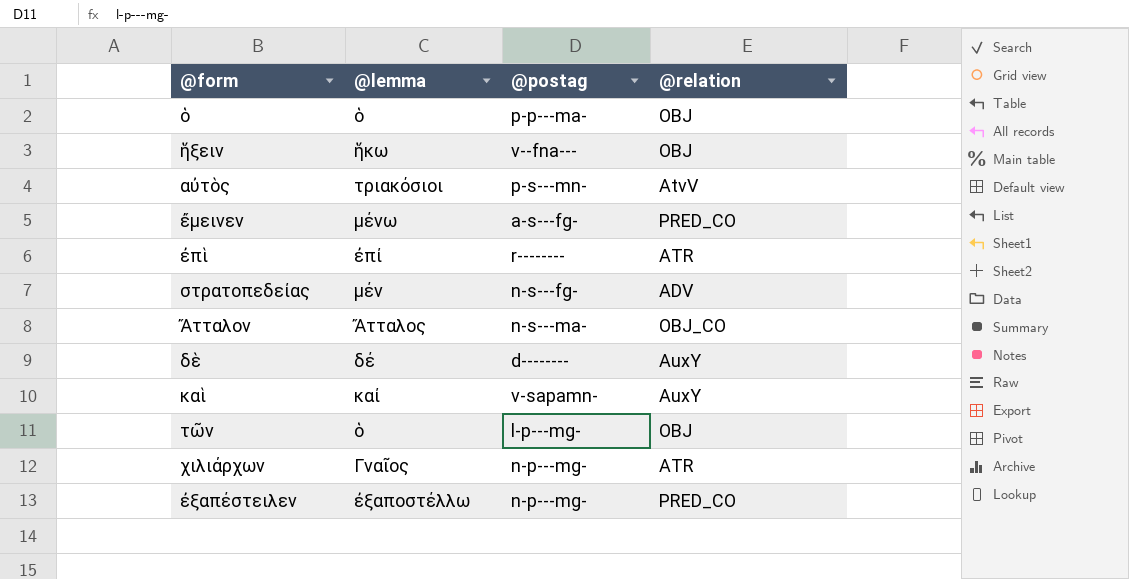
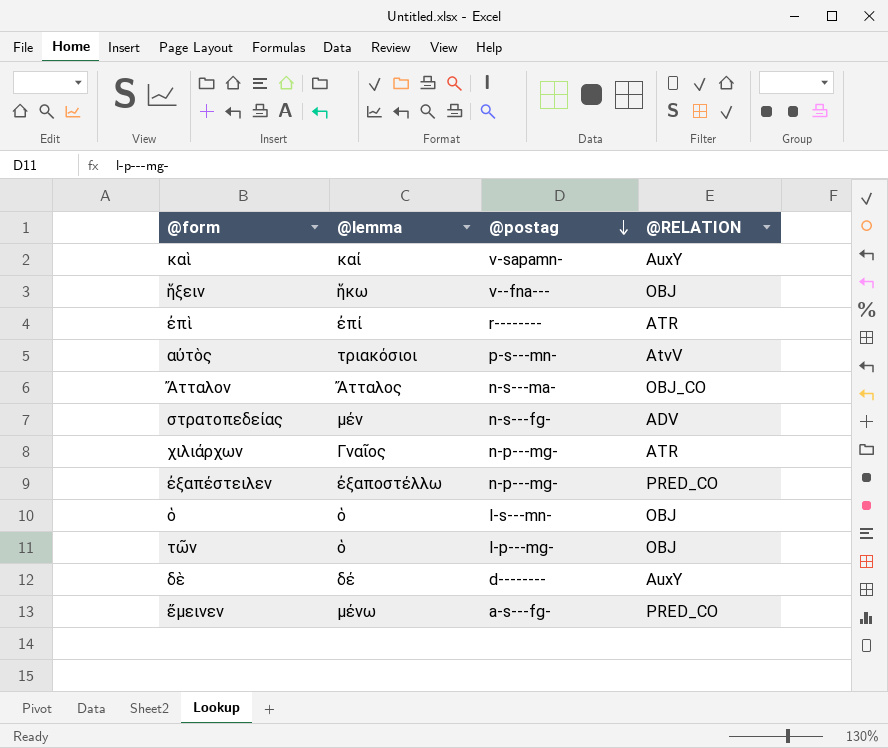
row order: none -> @postag descending
column name: @relation -> @RELATION
ὁ | @postag: p-p---ma- -> l-s---mn-

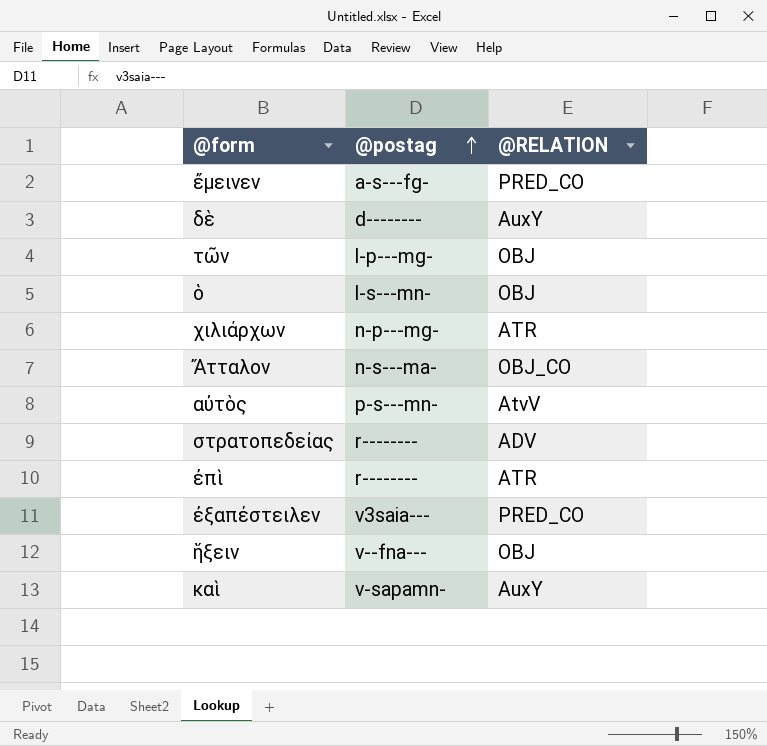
row order: @postag descending -> @postag ascending
column @lemma | position: 2 -> none
στρατοπεδείας | @postag: n-s---fg- -> r--------
ἐξαπέστειλεν | @postag: n-p---mg- -> v3saia---

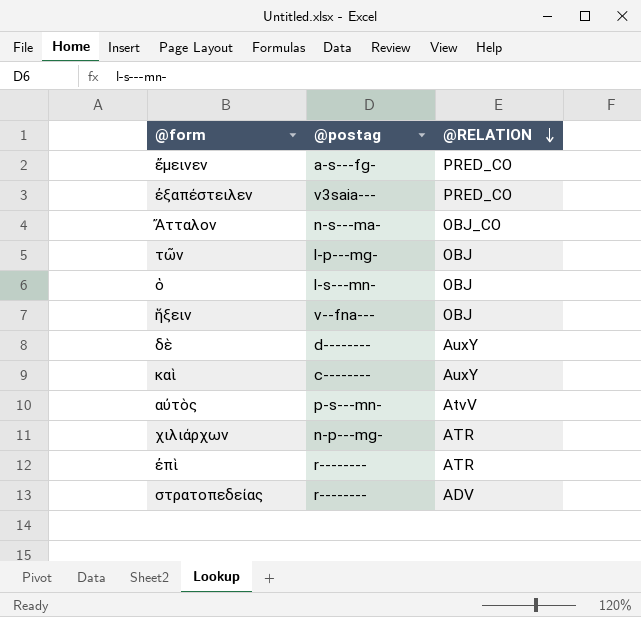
row order: @postag ascending -> @RELATION descending
καὶ | @postag: v-sapamn- -> c--------

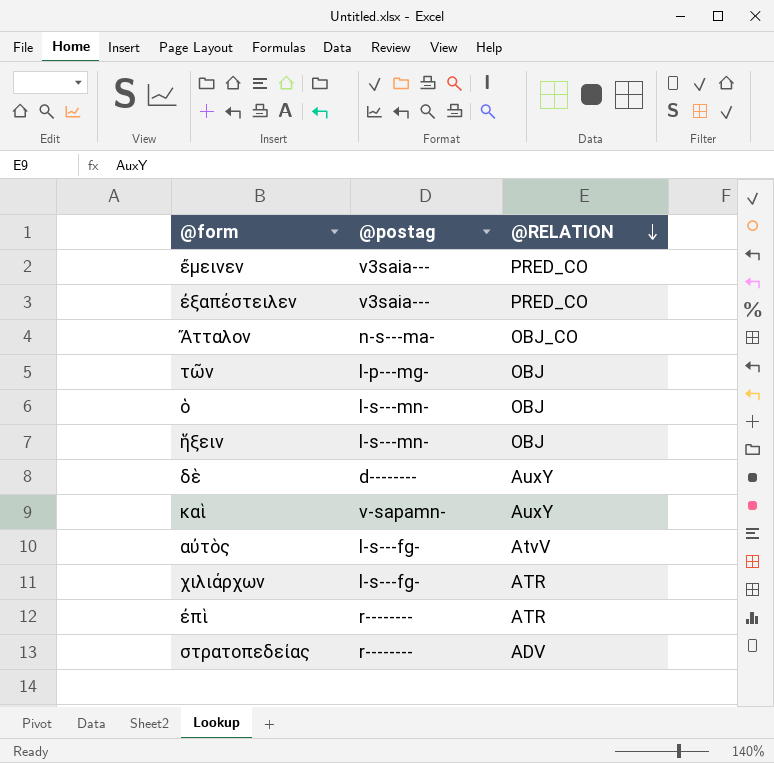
ἔμεινεν | @postag: a-s---fg- -> v3saia---
ἥξειν | @postag: v--fna--- -> l-s---mn-
καὶ | @postag: c-------- -> v-sapamn-
αὐτὸς | @postag: p-s---mn- -> l-s---fg-
χιλιάρχων | @postag: n-p---mg- -> l-s---fg-

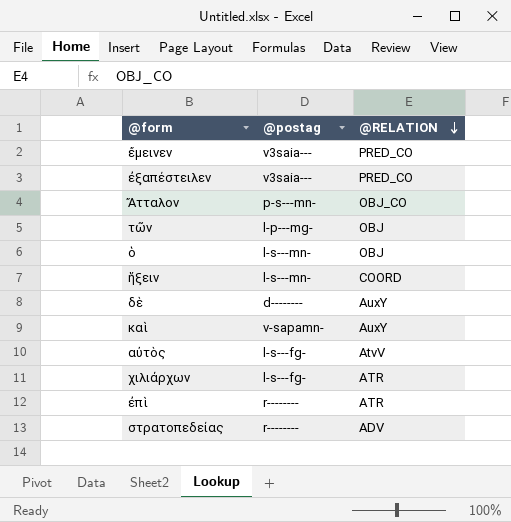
Ἄτταλον | @postag: n-s---ma- -> p-s---mn-
ἥξειν | @RELATION: OBJ -> COORD

